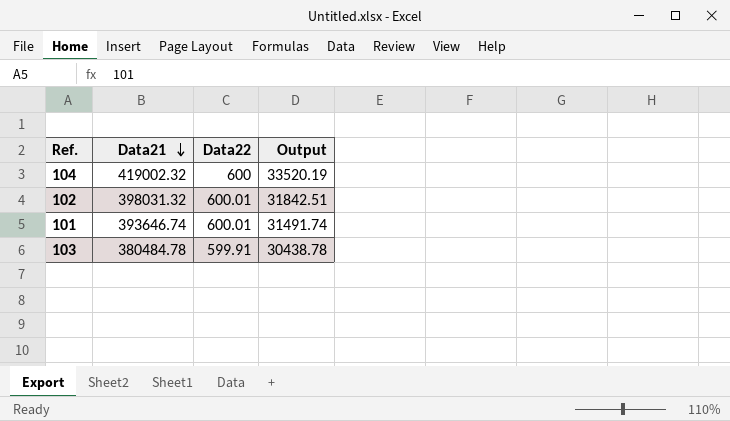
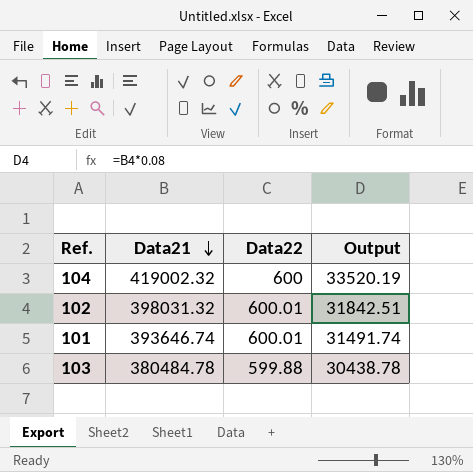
103 | Data22: 599.91 -> 599.88

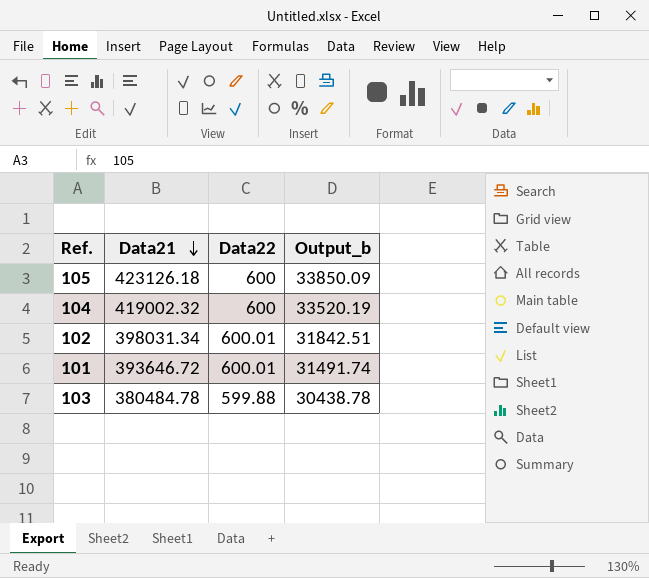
column name: Output -> Output_b
row 105: none -> 423126.18 | 600 | 33850.09
102 | Data21: 398031.32 -> 398031.34
101 | Data21: 393646.74 -> 393646.72

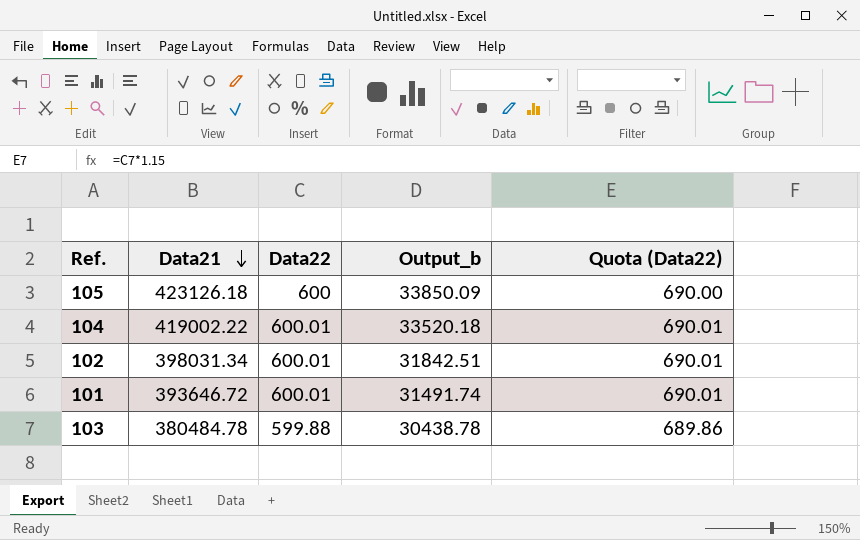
column Quota (Data22) | formula: none -> [Data22] * 1.15
104 | Data21: 419002.32 -> 419002.22
104 | Data22: 600 -> 600.01
104 | Output_b: 33520.19 -> 33520.18

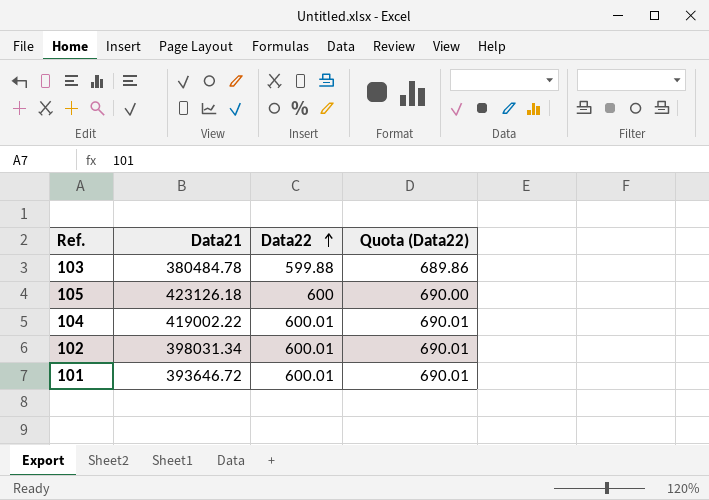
row order: Data21 descending -> Data22 ascending
column Output_b | formula: [Data21] * 0.08 -> none

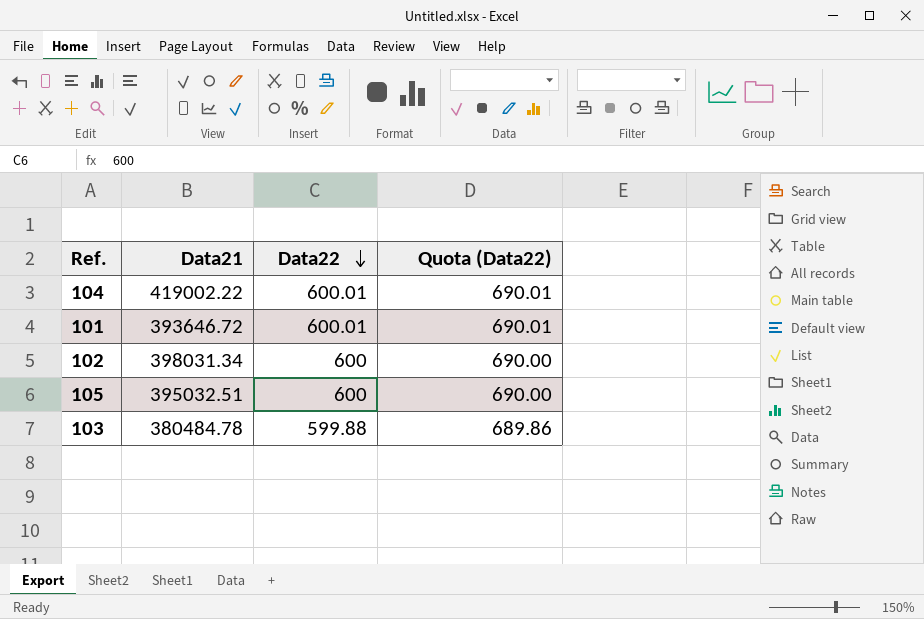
row order: Data22 ascending -> Data22 descending
102 | Data22: 600.01 -> 600
102 | Quota (Data22): 690.01 -> 690.00
105 | Data21: 423126.18 -> 395032.51

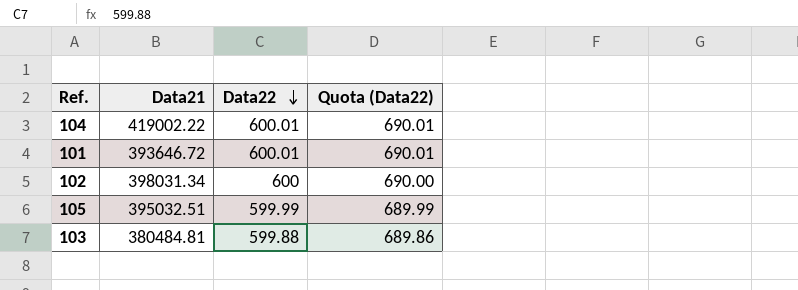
105 | Data22: 600 -> 599.99
105 | Quota (Data22): 690.00 -> 689.99
103 | Data21: 380484.78 -> 380484.81

